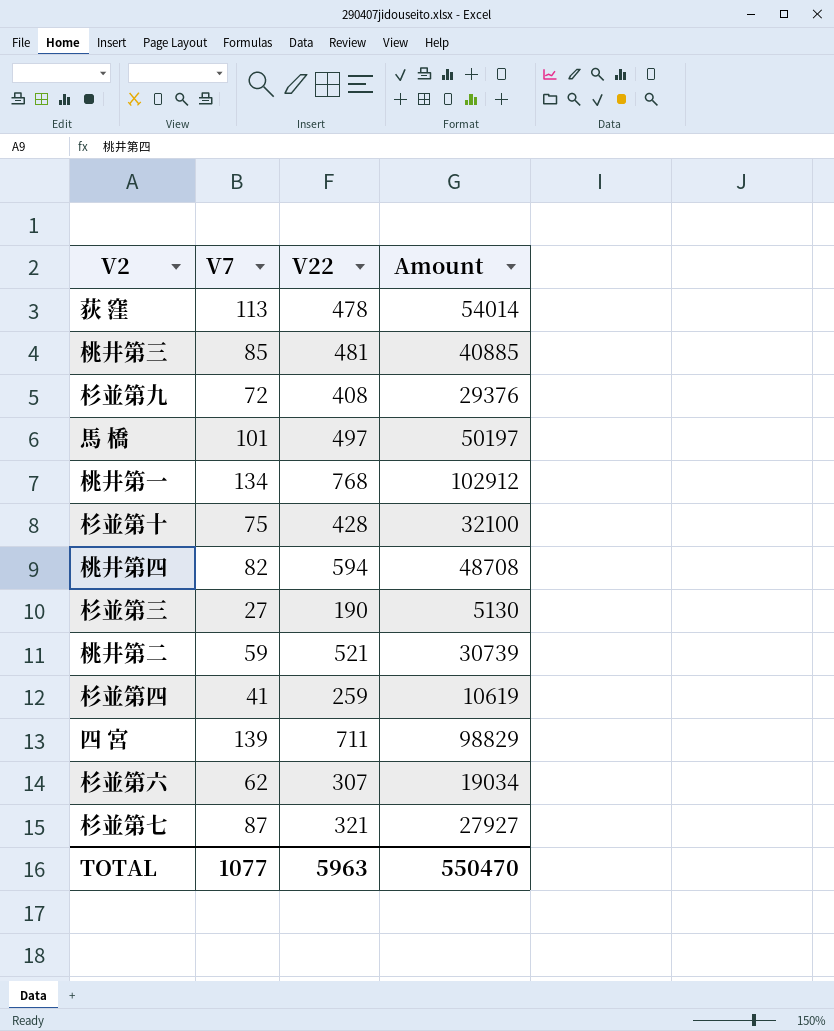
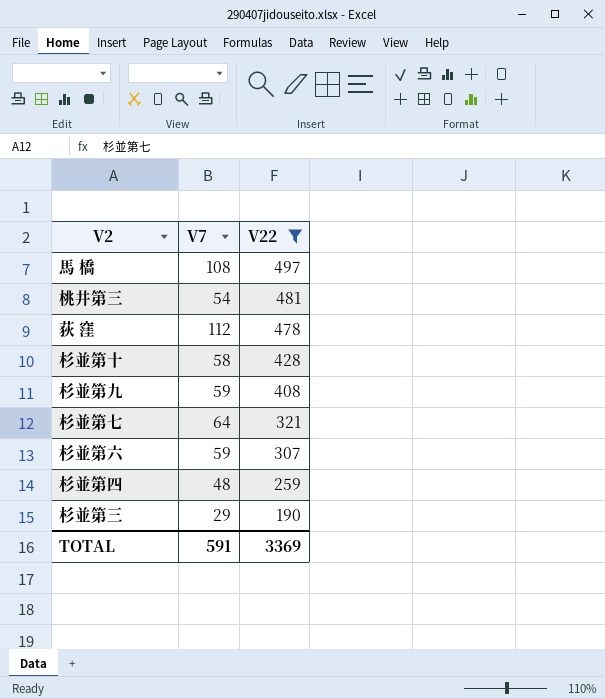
filter: none -> V22 <= 497
row order: none -> V22 descending
column Amount | formula: [V7] * [V22] -> none
馬 橋 | V7: 101 -> 108
桃井第三 | V7: 85 -> 54
荻 窪 | V7: 113 -> 112
杉並第十 | V7: 75 -> 58
杉並第九 | V7: 72 -> 59
杉並第七 | V7: 87 -> 64
杉並第六 | V7: 62 -> 59
杉並第四 | V7: 41 -> 48
杉並第三 | V7: 27 -> 29
TOTAL | V7: 1077 -> 591
TOTAL | V22: 5963 -> 3369

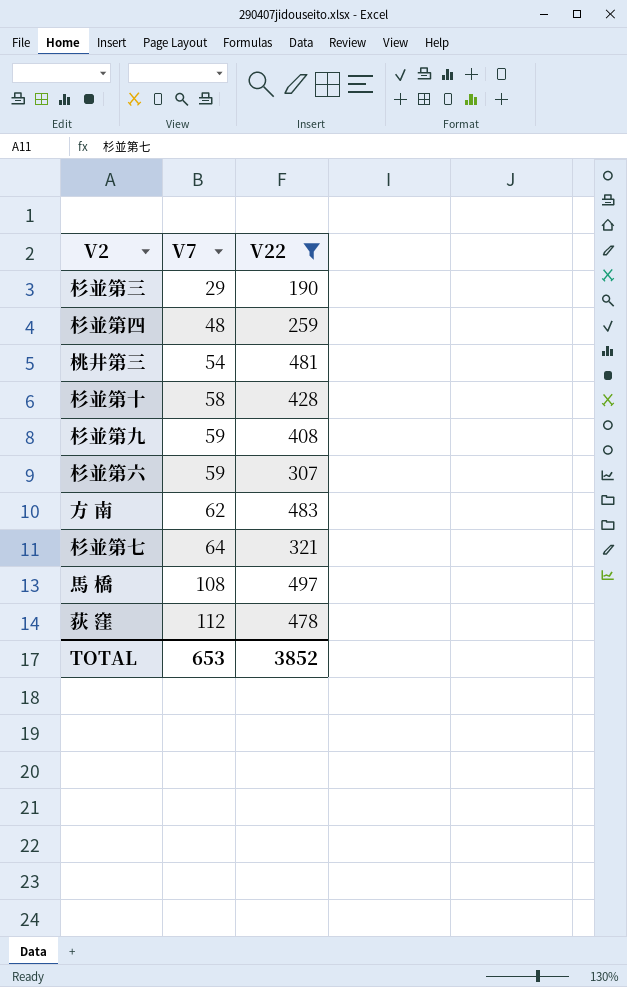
row order: V22 descending -> V7 ascending
row 方 南: none -> 62 | 483
TOTAL | V7: 591 -> 653
TOTAL | V22: 3369 -> 3852

